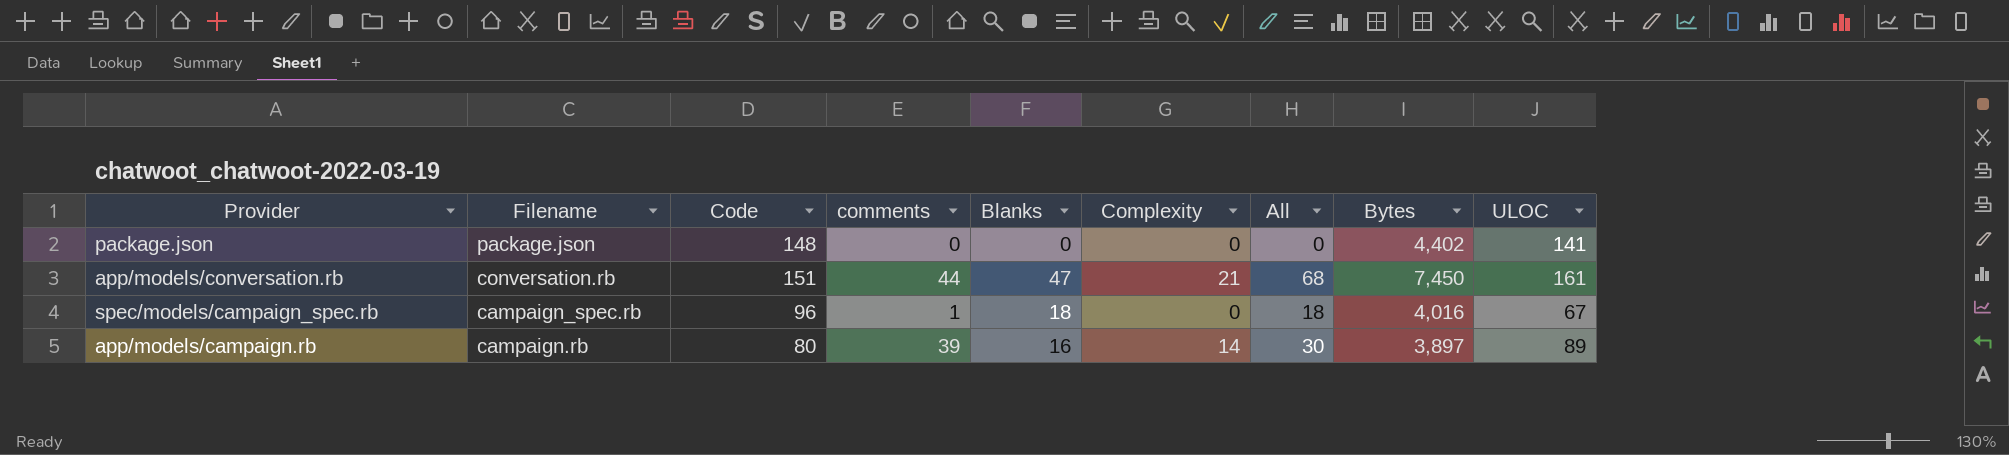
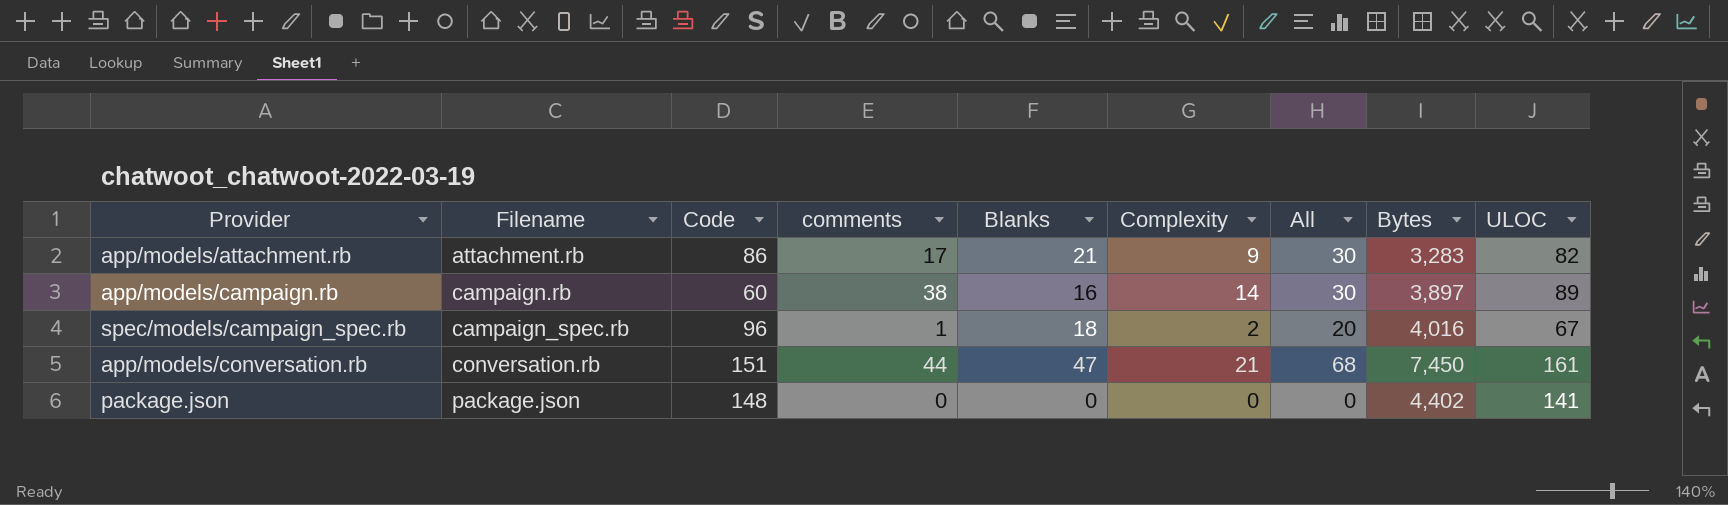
row order: Filename descending -> Filename ascending
row app/models/attachment.rb: none -> attachment.rb | 86 | 17 | 21 | 9 | 30 | 3,283 | 82
app/models/campaign.rb | Code: 80 -> 60
app/models/campaign.rb | comments: 39 -> 38
spec/models/campaign_spec.rb | Complexity: 0 -> 2
spec/models/campaign_spec.rb | All: 18 -> 20

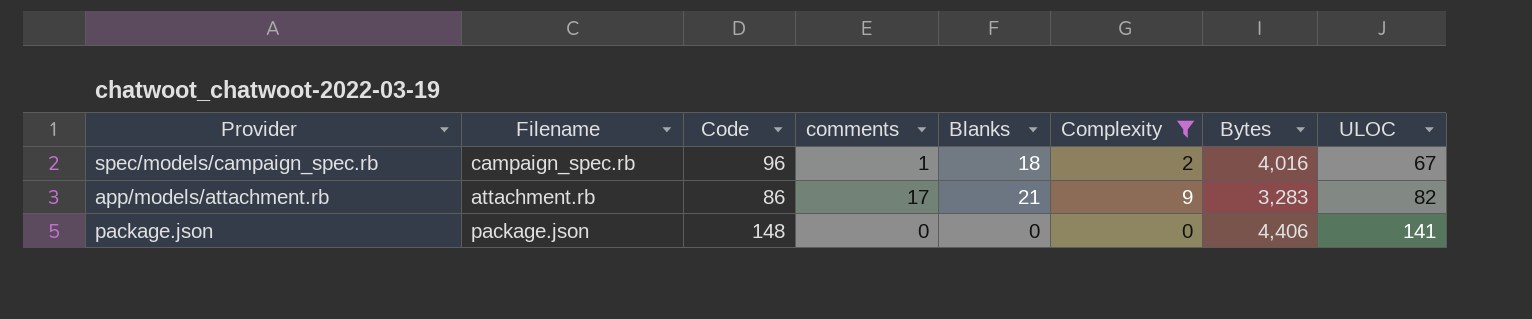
filter: none -> Complexity <= 9
row order: Filename ascending -> ULOC ascending
column All | formula: [Blanks] + [Complexity] -> none
package.json | Bytes: 4,402 -> 4,406

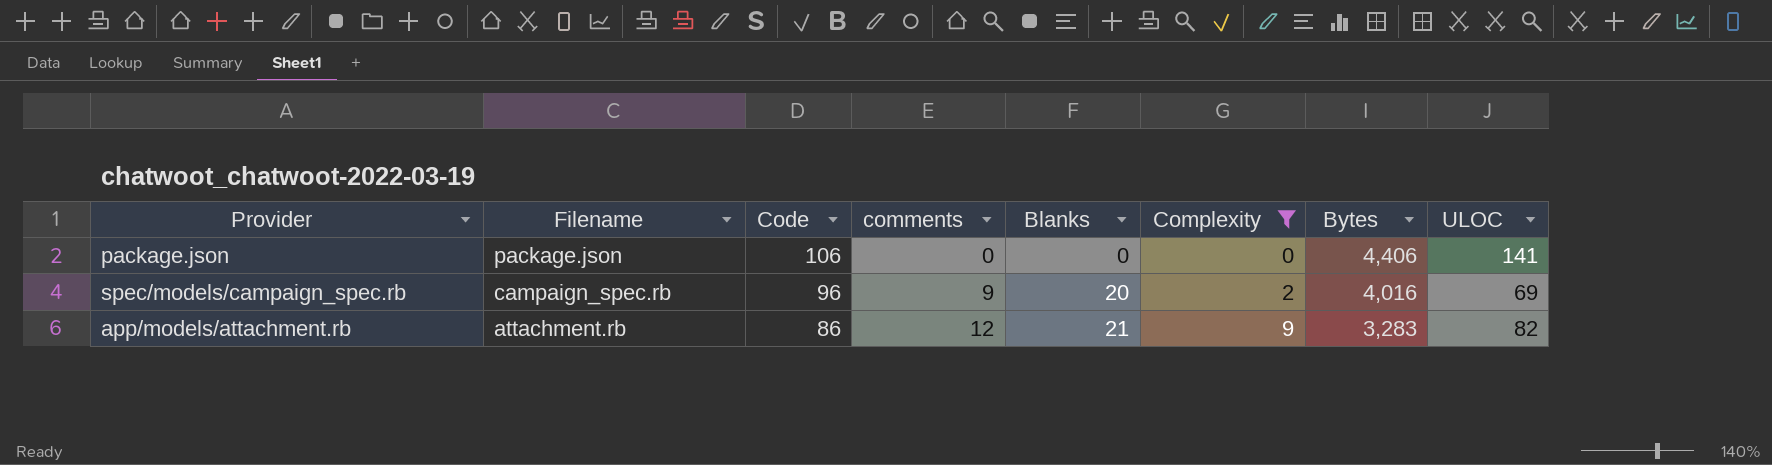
row order: ULOC ascending -> Filename descending
package.json | Code: 148 -> 106
spec/models/campaign_spec.rb | comments: 1 -> 9
spec/models/campaign_spec.rb | Blanks: 18 -> 20
spec/models/campaign_spec.rb | ULOC: 67 -> 69
app/models/attachment.rb | comments: 17 -> 12

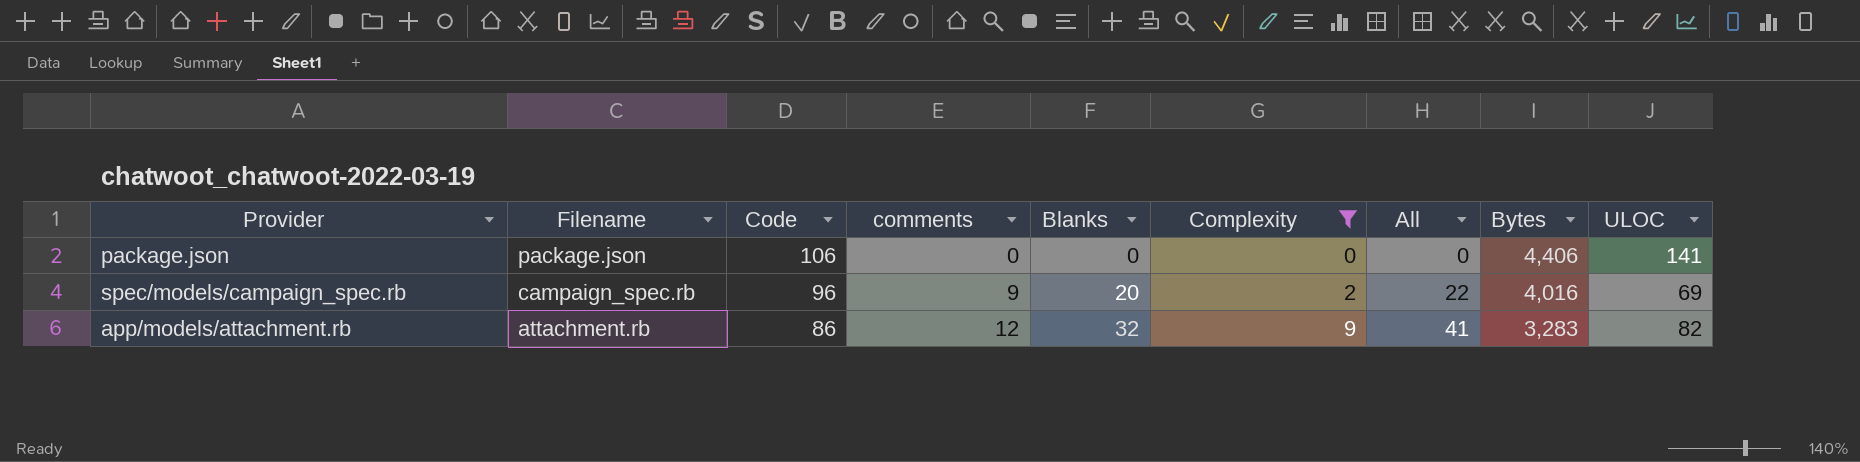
column All | formula: none -> [Blanks] + [Complexity]
app/models/attachment.rb | Blanks: 21 -> 32

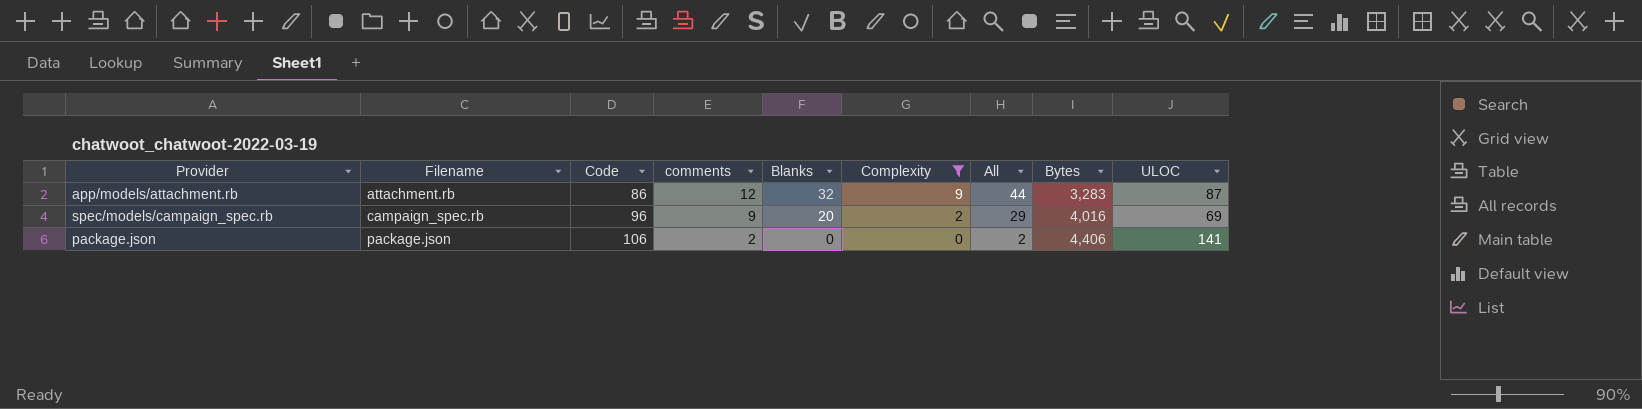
row order: Filename descending -> Filename ascending
column All | formula: [Blanks] + [Complexity] -> [comments] + [Blanks]
app/models/attachment.rb | ULOC: 82 -> 87
package.json | comments: 0 -> 2

